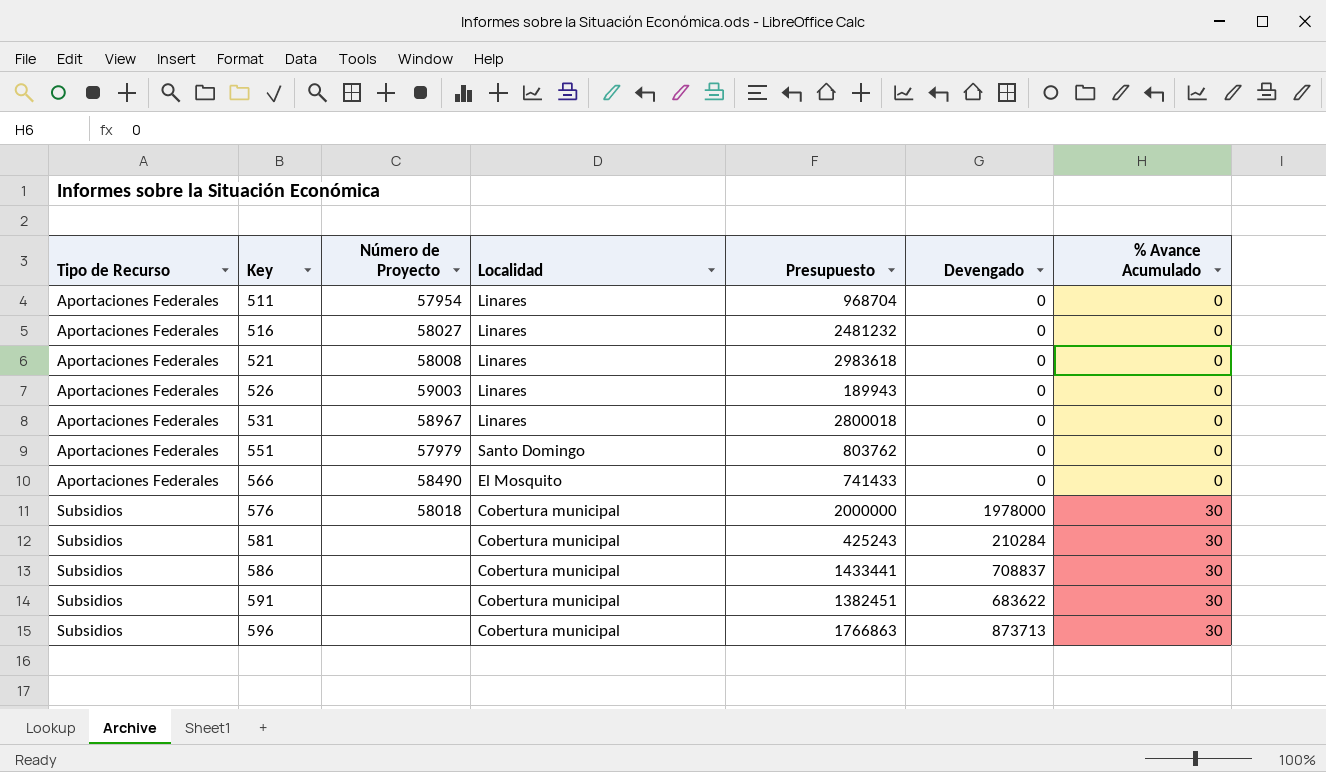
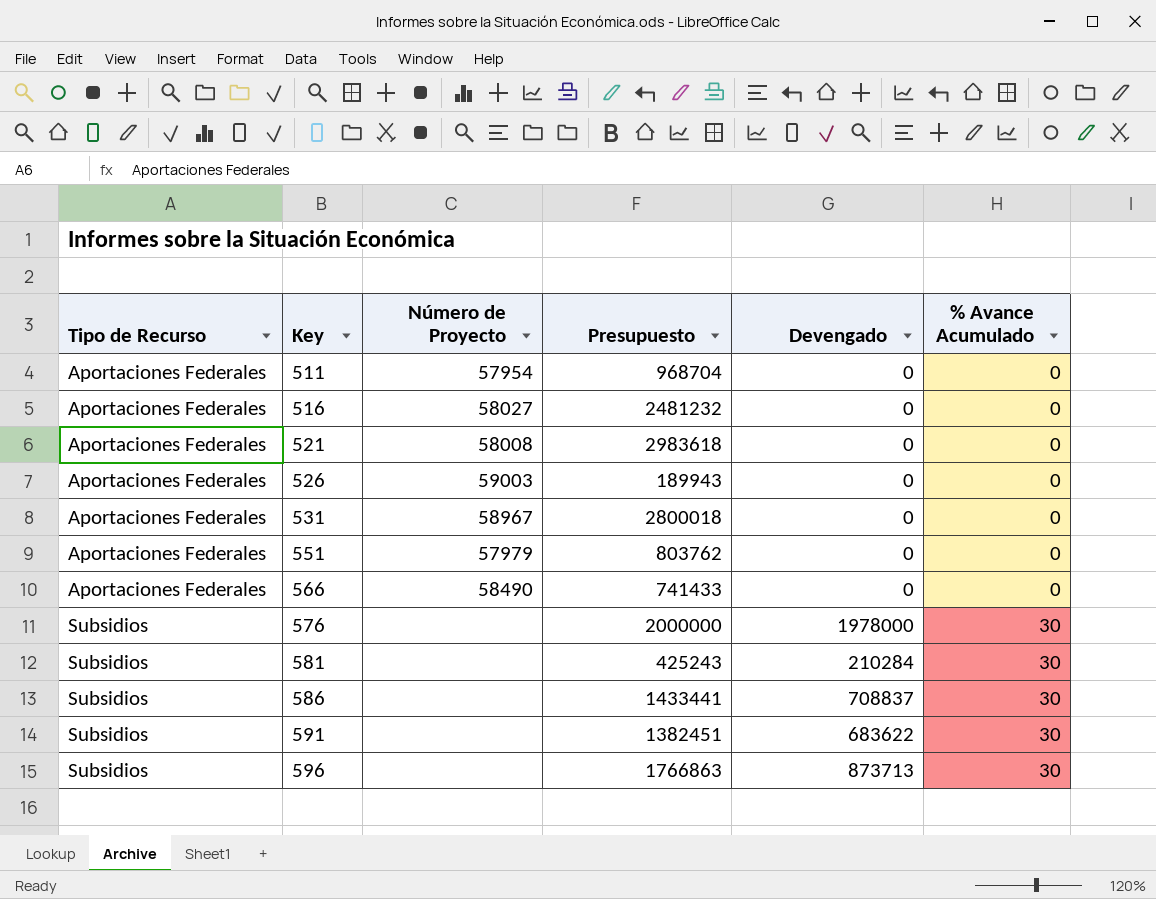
column Localidad | position: 4 -> none
576 | Número de Proyecto: 58018 -> none

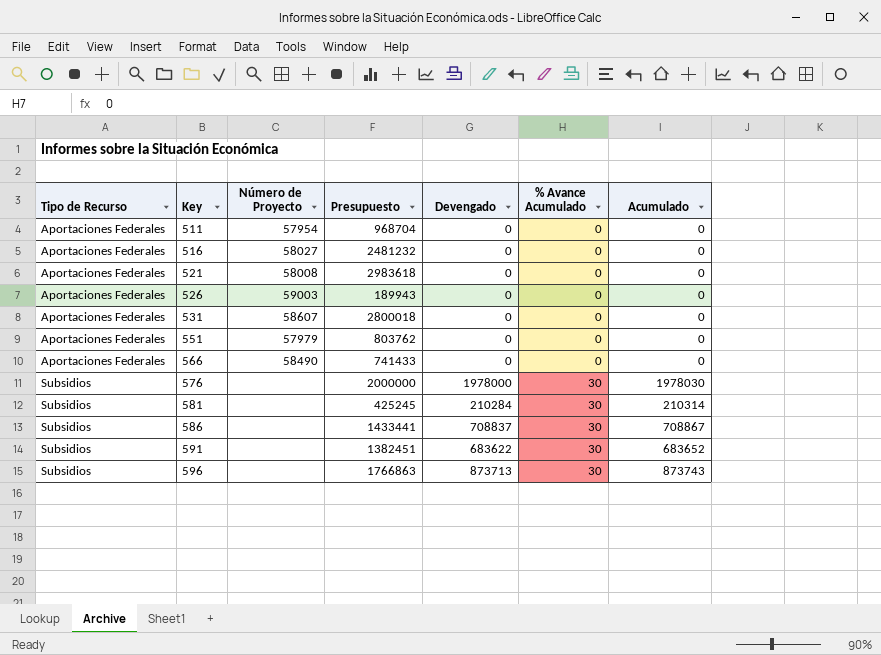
column Acumulado | formula: none -> [Devengado] + [% Avance Acumulado]
531 | Número de Proyecto: 58967 -> 58607
581 | Presupuesto: 425243 -> 425245

